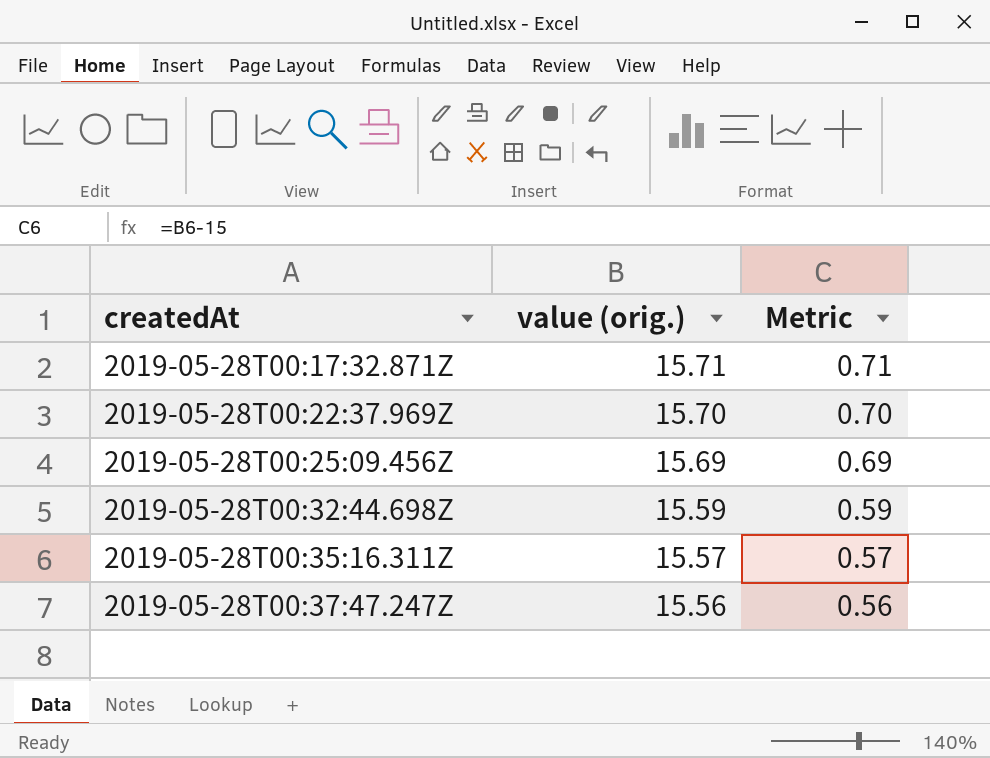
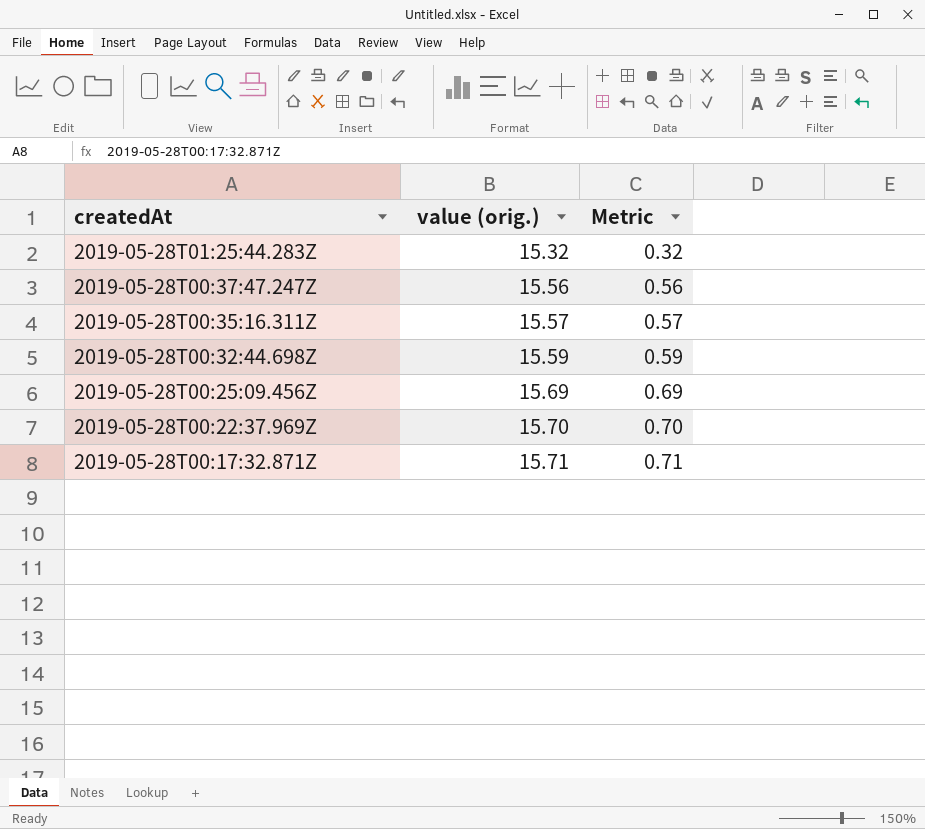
row order: createdAt ascending -> createdAt descending
row 2019-05-28T01:25:44.283Z: none -> 15.32 | 0.32

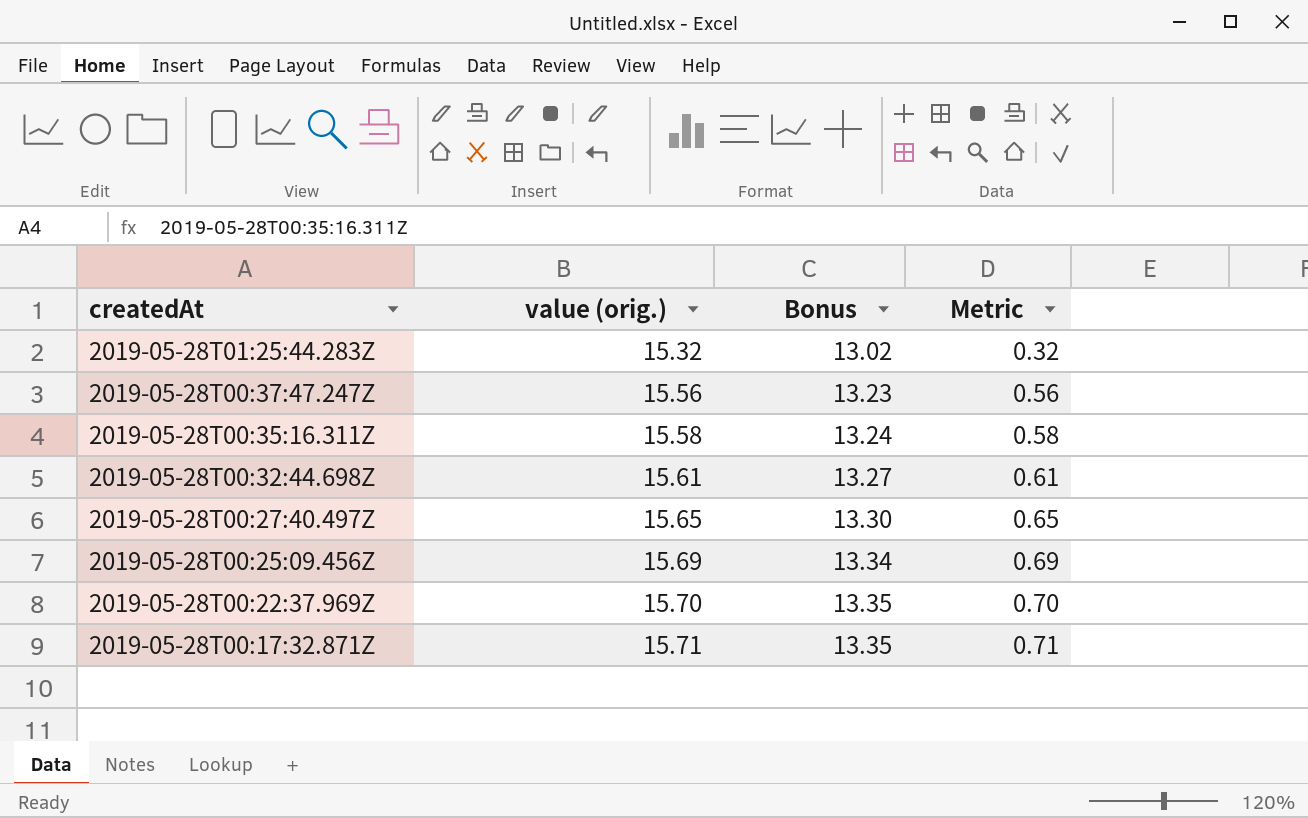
column Bonus | formula: none -> [value (orig.)] * 0.85
2019-05-28T00:35:16.311Z | value (orig.): 15.57 -> 15.58
2019-05-28T00:35:16.311Z | Metric: 0.57 -> 0.58
2019-05-28T00:32:44.698Z | value (orig.): 15.59 -> 15.61
2019-05-28T00:32:44.698Z | Metric: 0.59 -> 0.61
row 2019-05-28T00:27:40.497Z: none -> 15.65 | 13.30 | 0.65

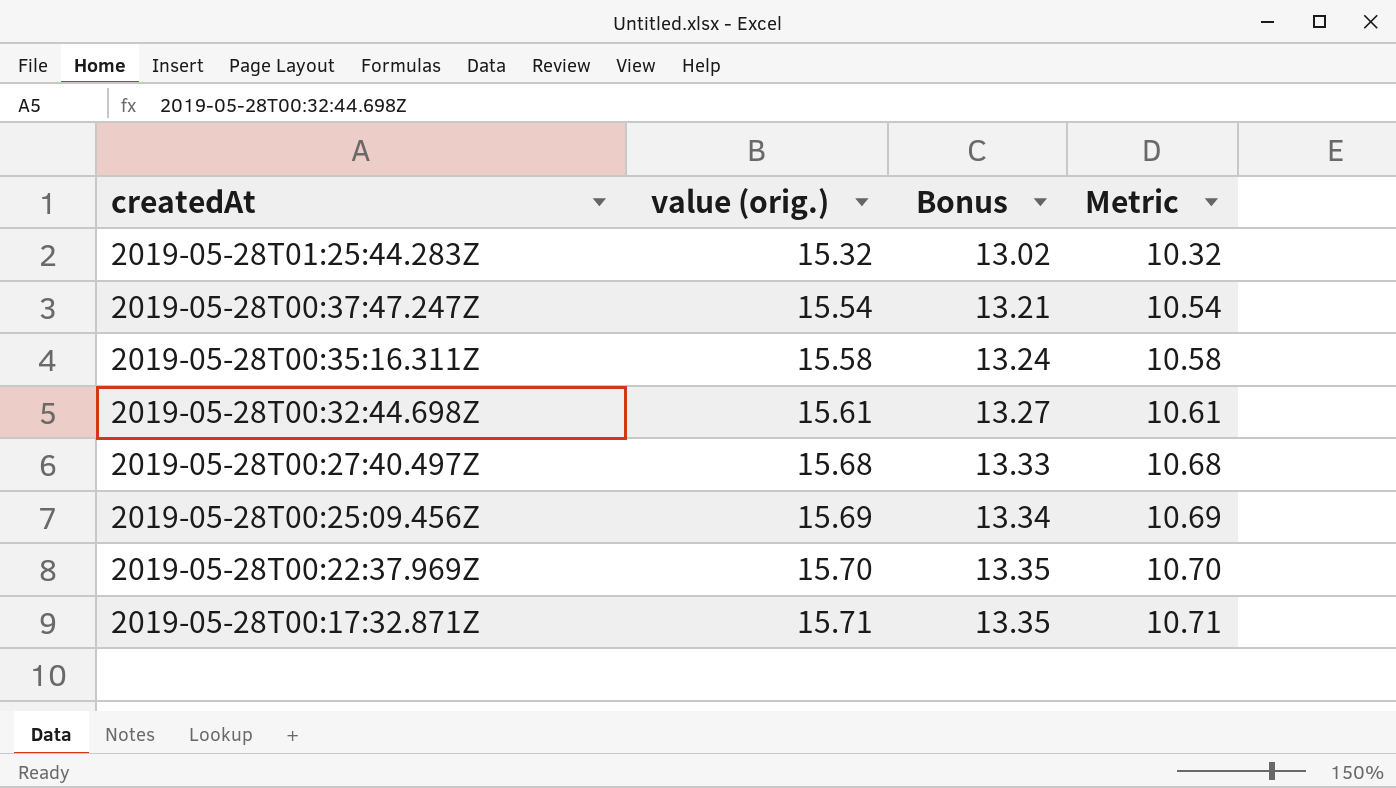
column Metric | formula: [value (orig.)] - 15 -> [value (orig.)] - 5
2019-05-28T00:37:47.247Z | value (orig.): 15.56 -> 15.54
2019-05-28T00:37:47.247Z | Bonus: 13.23 -> 13.21
2019-05-28T00:27:40.497Z | value (orig.): 15.65 -> 15.68
2019-05-28T00:27:40.497Z | Bonus: 13.30 -> 13.33

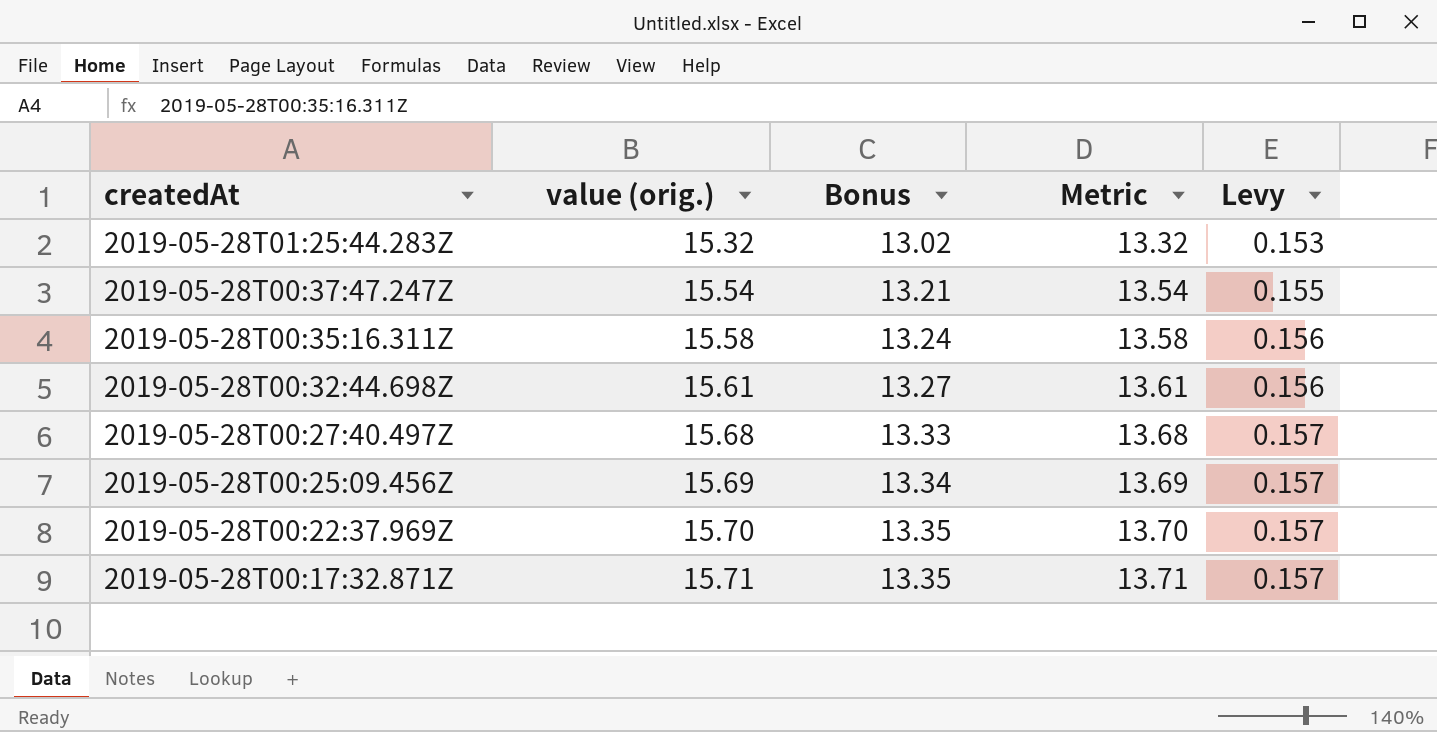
column Metric | formula: [value (orig.)] - 5 -> [value (orig.)] - 2
column Levy | formula: none -> [value (orig.)] * 0.01

